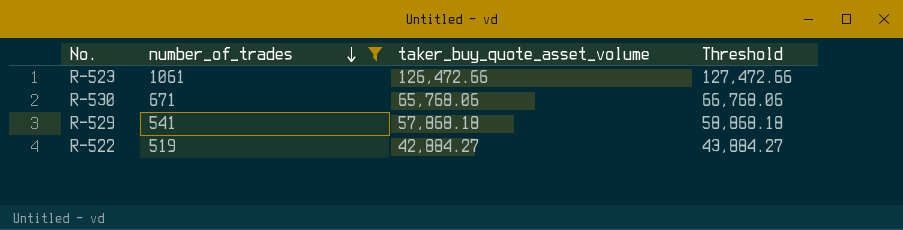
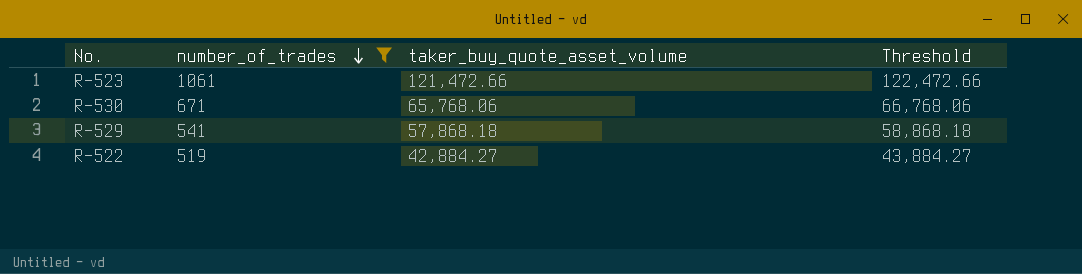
R-523 | taker_buy_quote_asset_volume: 126,472.66 -> 121,472.66
R-523 | Threshold: 127,472.66 -> 122,472.66

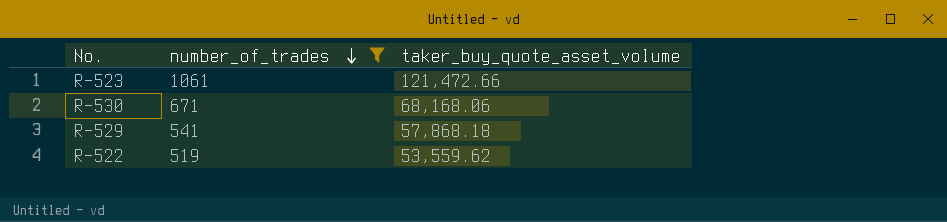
column Threshold | formula: [taker_buy_quote_asset_volume] + 1000 -> none
R-530 | taker_buy_quote_asset_volume: 65,768.06 -> 68,168.06
R-522 | taker_buy_quote_asset_volume: 42,884.27 -> 53,559.62

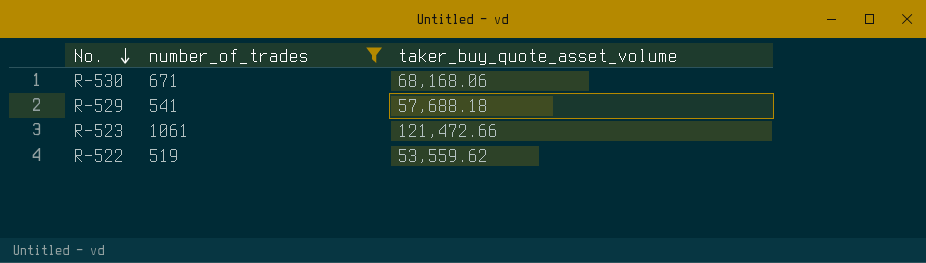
row order: number_of_trades descending -> No. descending
R-529 | taker_buy_quote_asset_volume: 57,868.18 -> 57,688.18

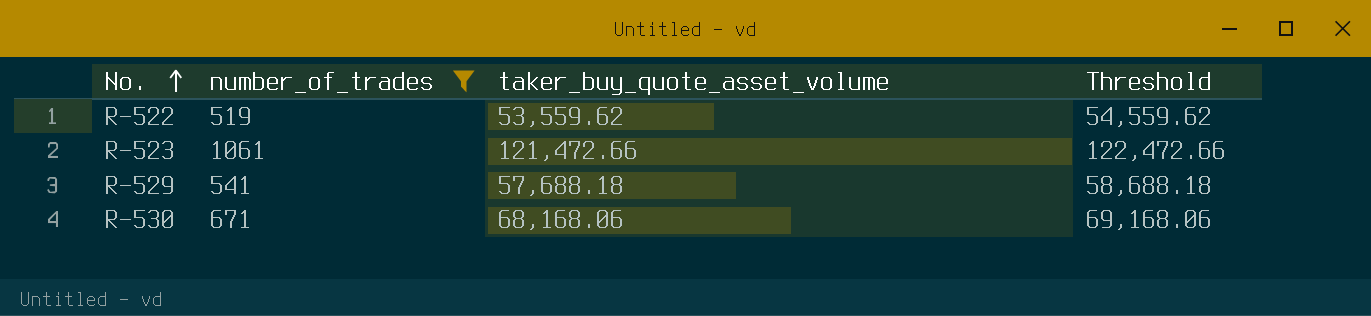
row order: No. descending -> No. ascending
column Threshold | formula: none -> [taker_buy_quote_asset_volume] + 1000

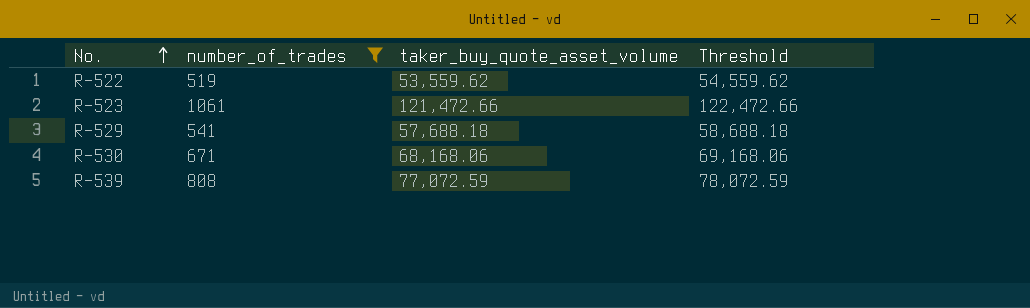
row R-539: none -> 808 | 77,072.59 | 78,072.59

